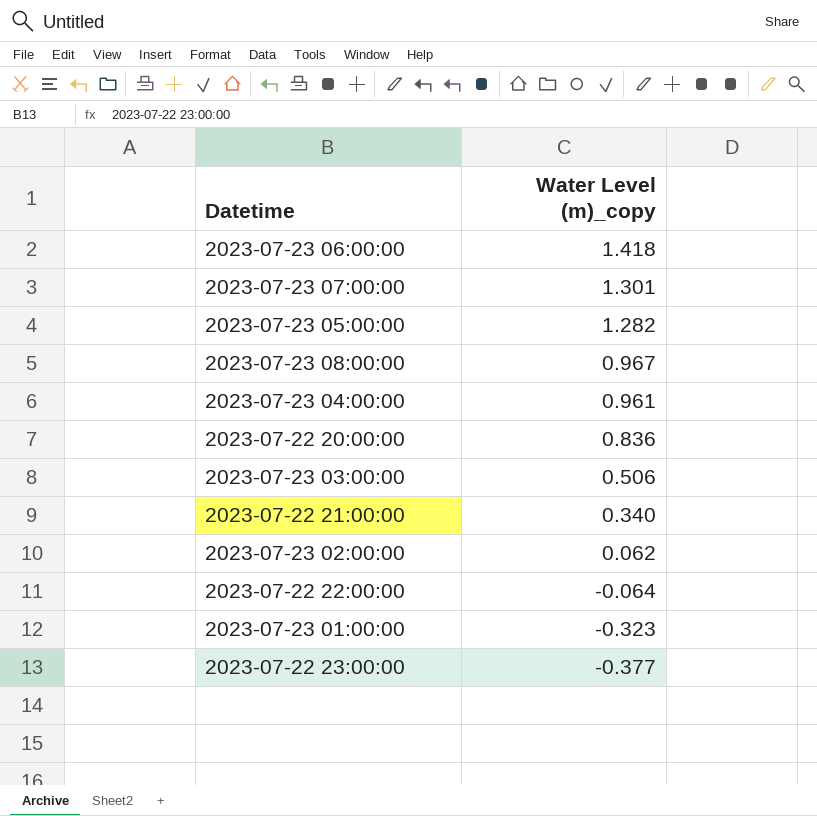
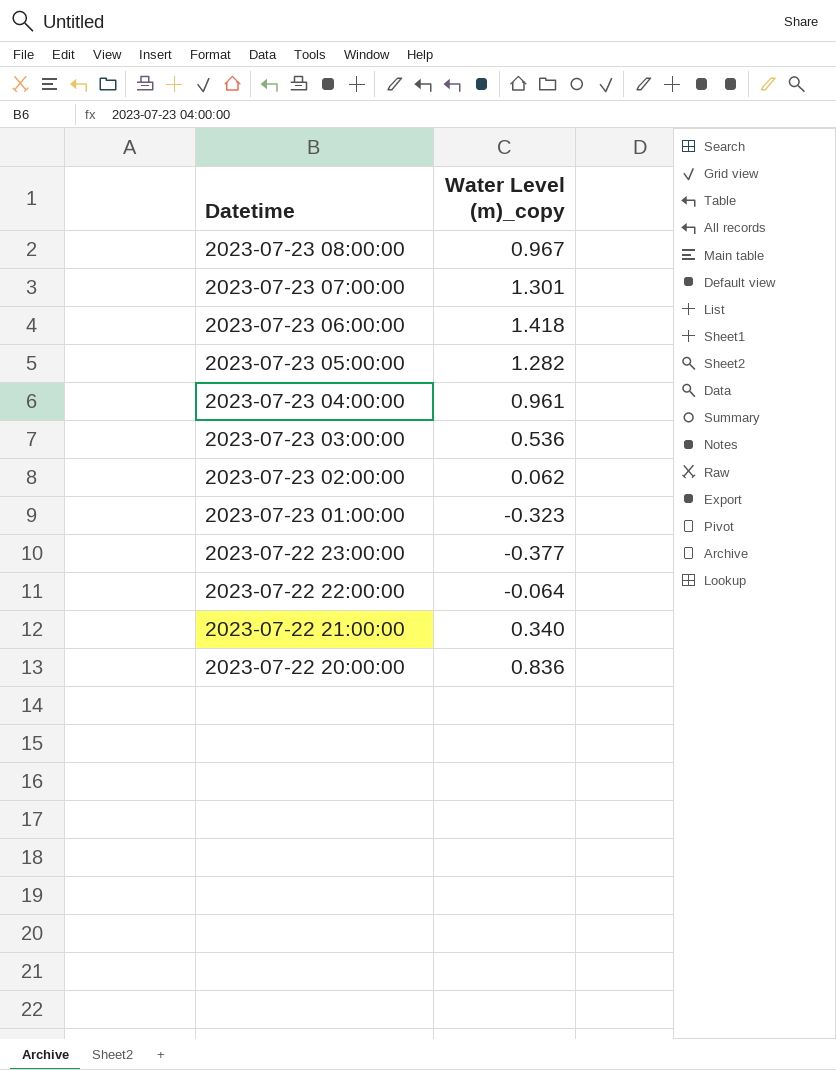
row order: Water Level (m)_copy descending -> Datetime descending
2023-07-23 03:00:00 | Water Level (m)_copy: 0.506 -> 0.536

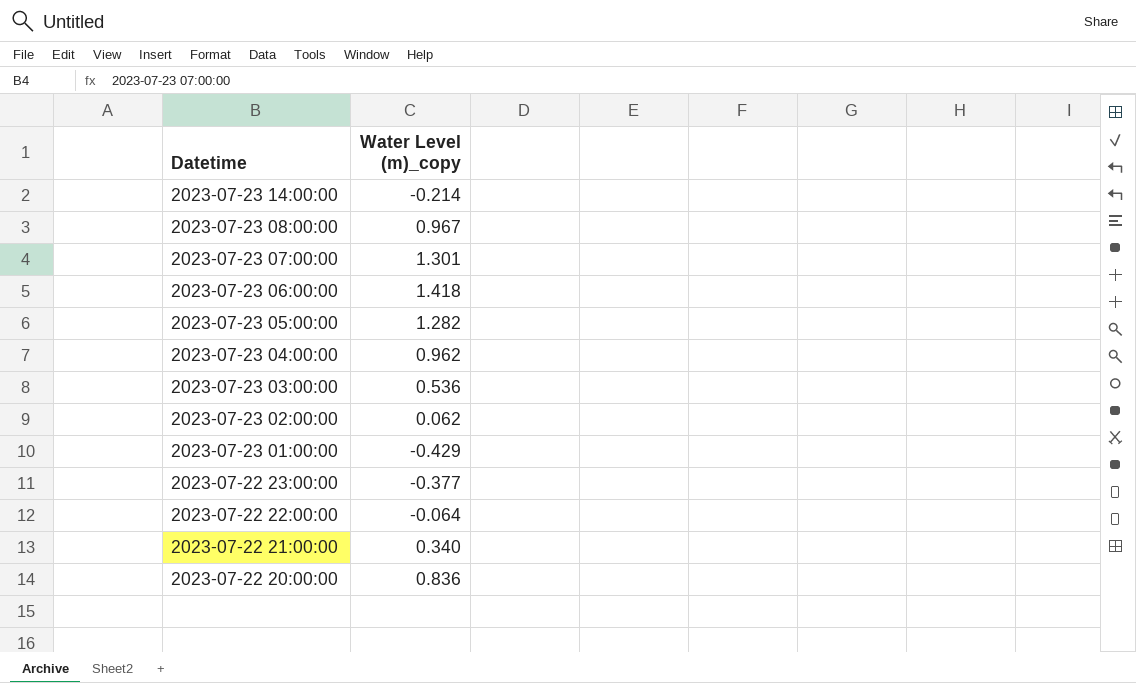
row 2023-07-23 14:00:00: none -> -0.214
2023-07-23 04:00:00 | Water Level (m)_copy: 0.961 -> 0.962
2023-07-23 01:00:00 | Water Level (m)_copy: -0.323 -> -0.429

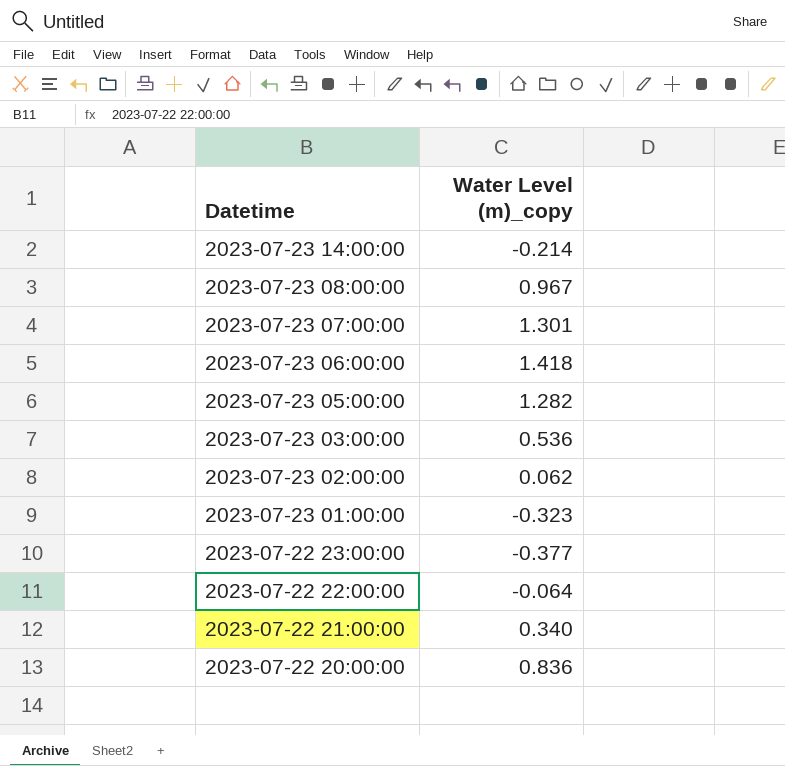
row 2023-07-23 04:00:00: 0.962 -> none
2023-07-23 01:00:00 | Water Level (m)_copy: -0.429 -> -0.323

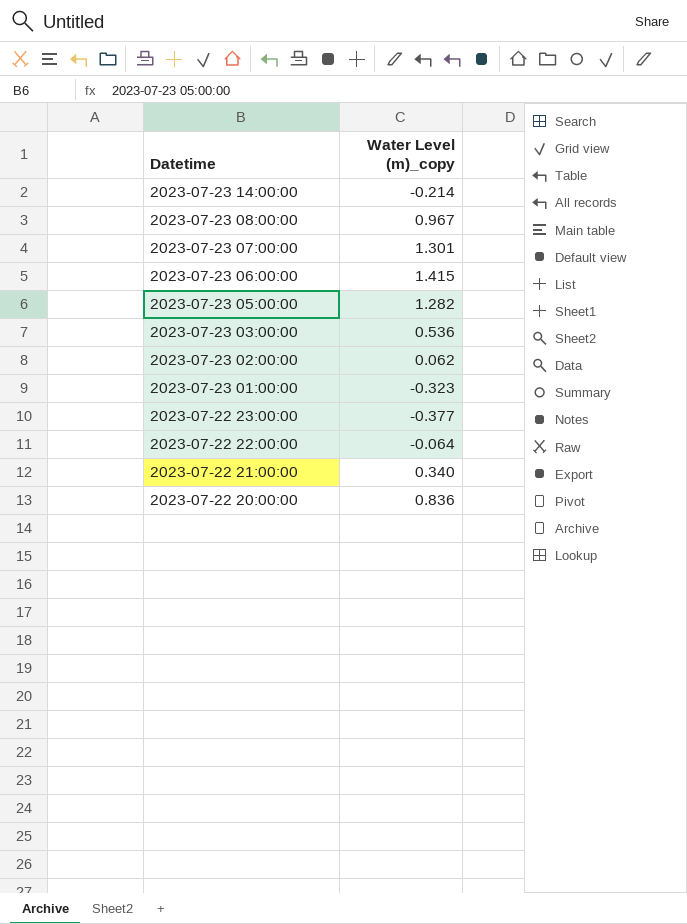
2023-07-23 06:00:00 | Water Level (m)_copy: 1.418 -> 1.415

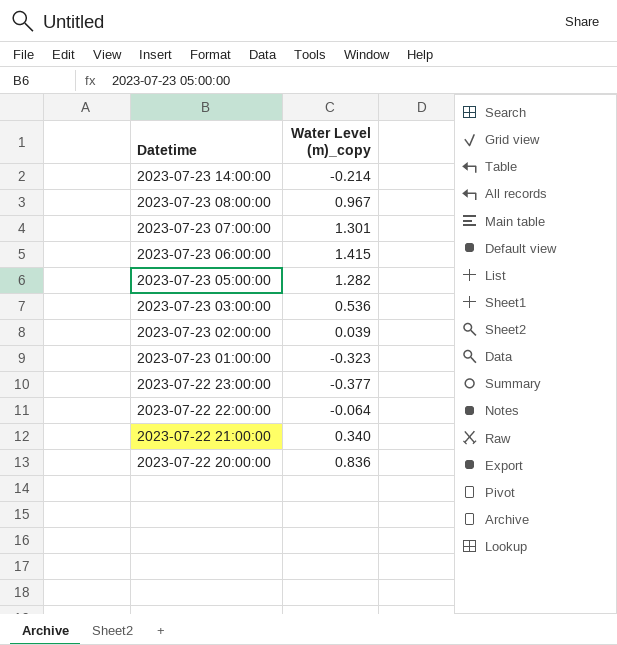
2023-07-23 02:00:00 | Water Level (m)_copy: 0.062 -> 0.039

